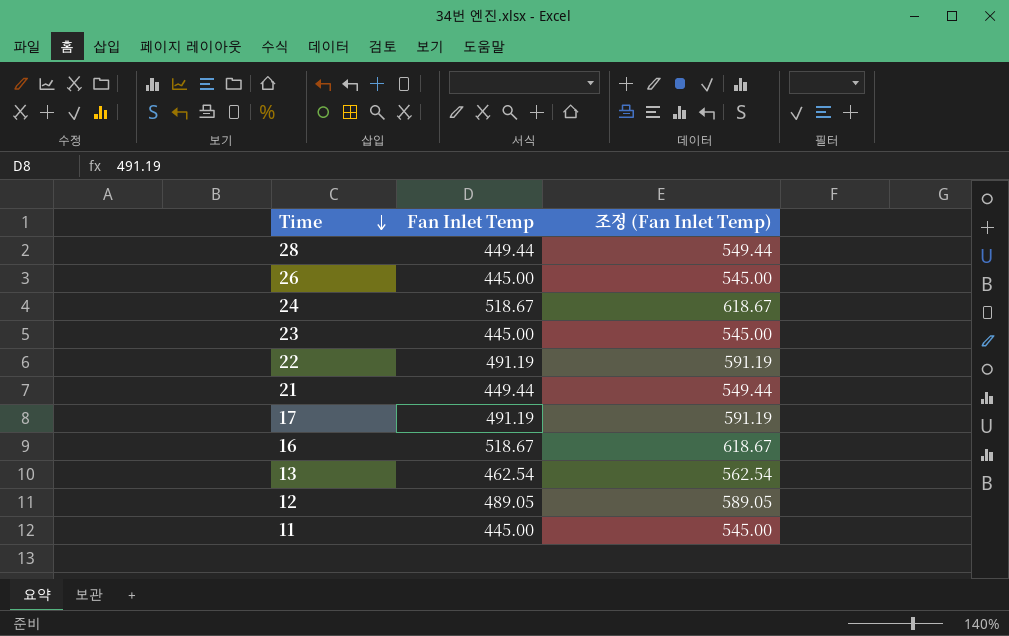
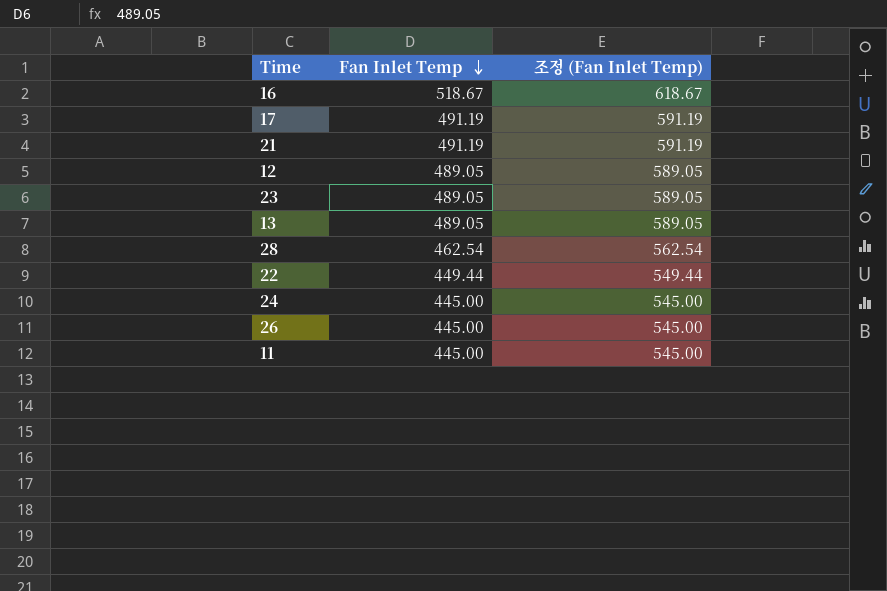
row order: Time descending -> Fan Inlet Temp descending
21 | Fan Inlet Temp: 449.44 -> 491.19
21 | 조정 (Fan Inlet Temp): 549.44 -> 591.19
23 | Fan Inlet Temp: 445.00 -> 489.05
23 | 조정 (Fan Inlet Temp): 545.00 -> 589.05
13 | Fan Inlet Temp: 462.54 -> 489.05
13 | 조정 (Fan Inlet Temp): 562.54 -> 589.05
28 | Fan Inlet Temp: 449.44 -> 462.54
28 | 조정 (Fan Inlet Temp): 549.44 -> 562.54
22 | Fan Inlet Temp: 491.19 -> 449.44
22 | 조정 (Fan Inlet Temp): 591.19 -> 549.44
24 | Fan Inlet Temp: 518.67 -> 445.00
24 | 조정 (Fan Inlet Temp): 618.67 -> 545.00

